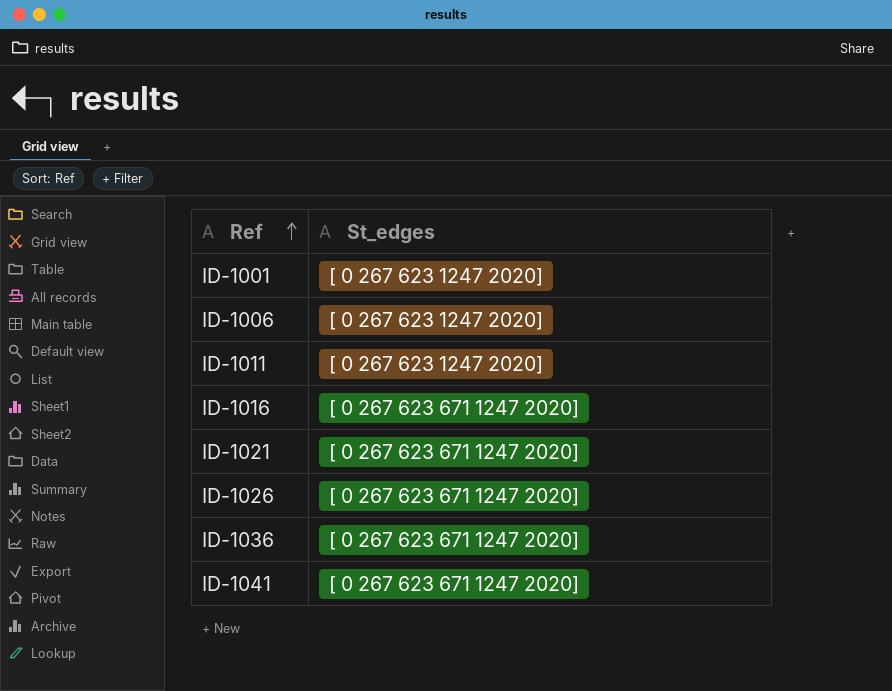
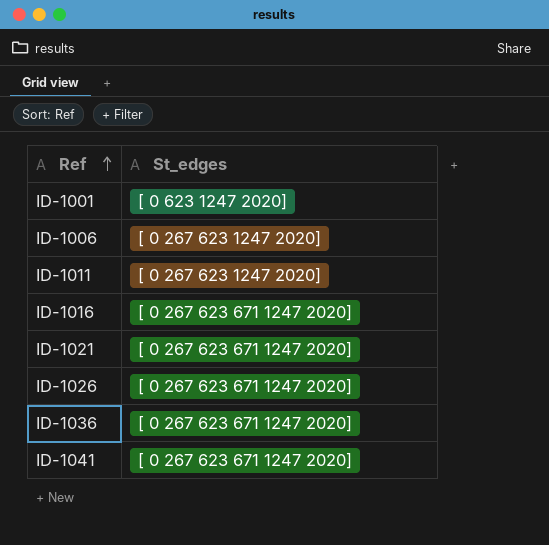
ID-1001 | St_edges: [ 0 267 623 1247 2020] -> [ 0 623 1247 2020]

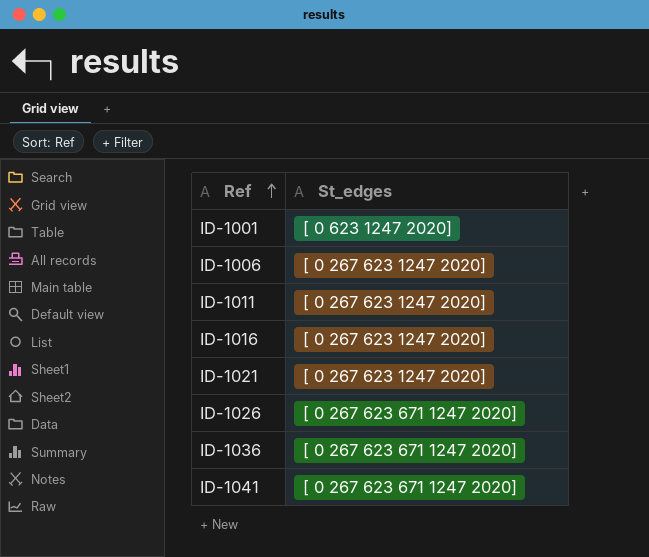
ID-1016 | St_edges: [ 0 267 623 671 1247 2020] -> [ 0 267 623 1247 2020]
ID-1021 | St_edges: [ 0 267 623 671 1247 2020] -> [ 0 267 623 1247 2020]

